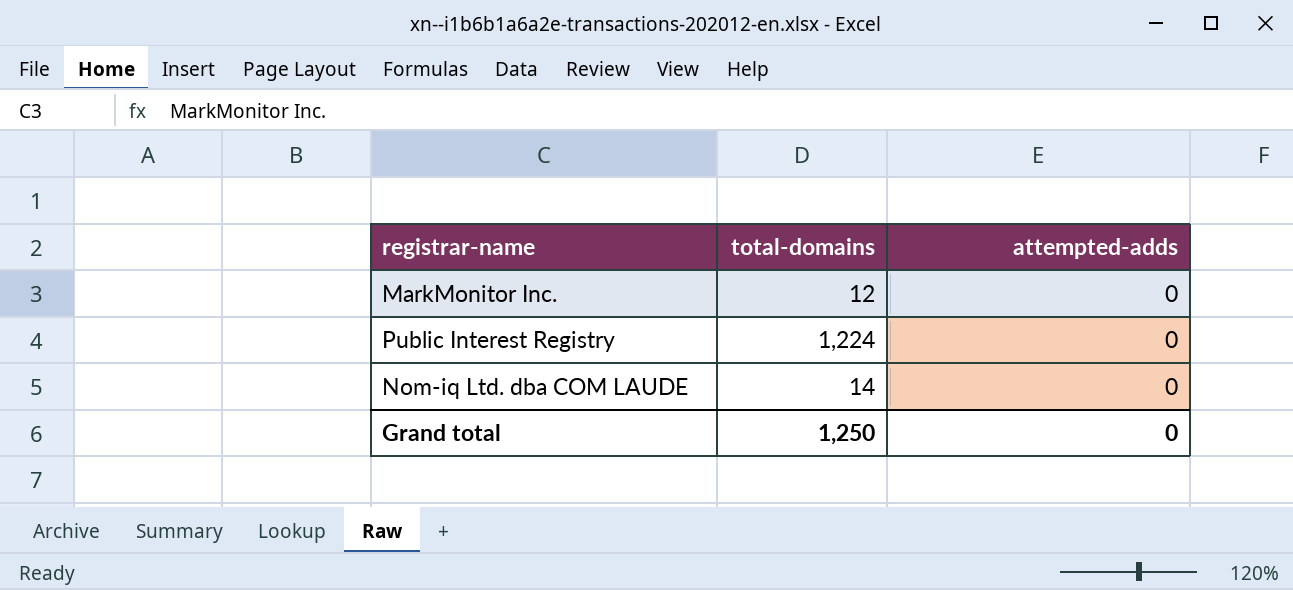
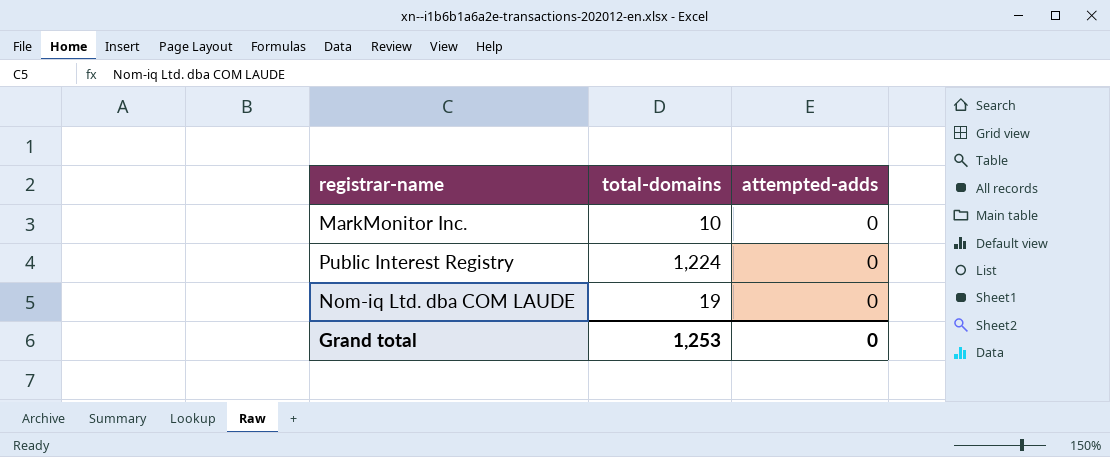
MarkMonitor Inc. | total-domains: 12 -> 10
Nom-iq Ltd. dba COM LAUDE | total-domains: 14 -> 19
Grand total | total-domains: 1,250 -> 1,253

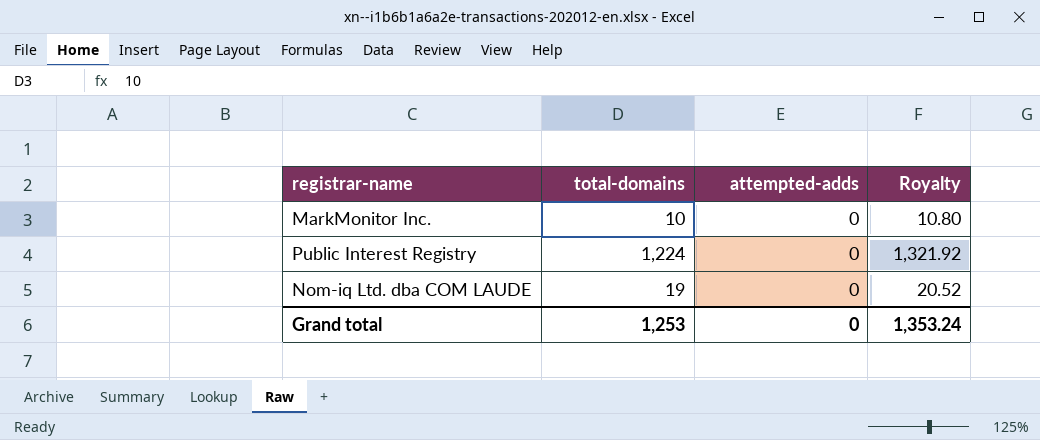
column Royalty | formula: none -> [total-domains] * 1.08

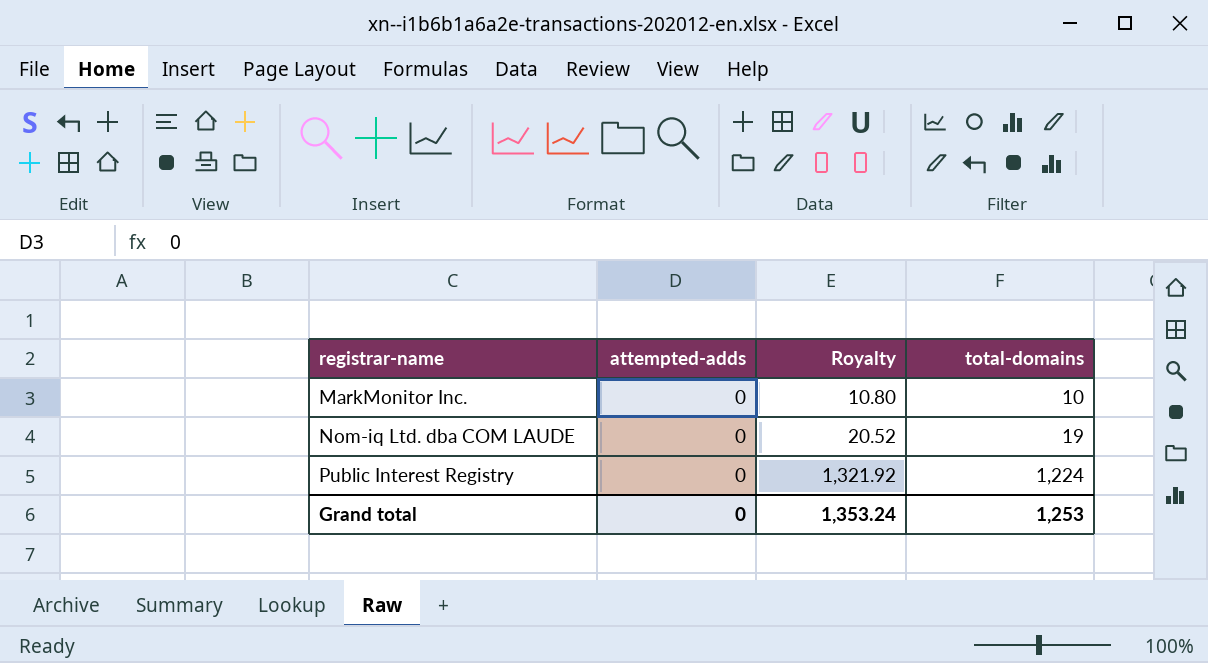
row order: none -> registrar-name ascending
column total-domains | position: 2 -> 4

